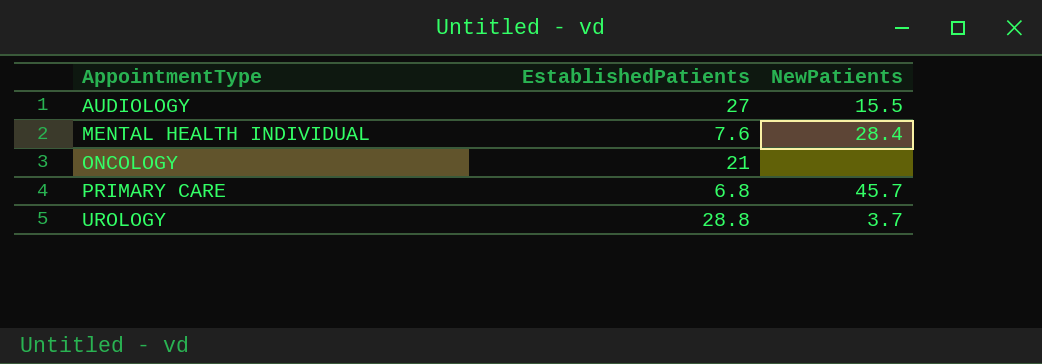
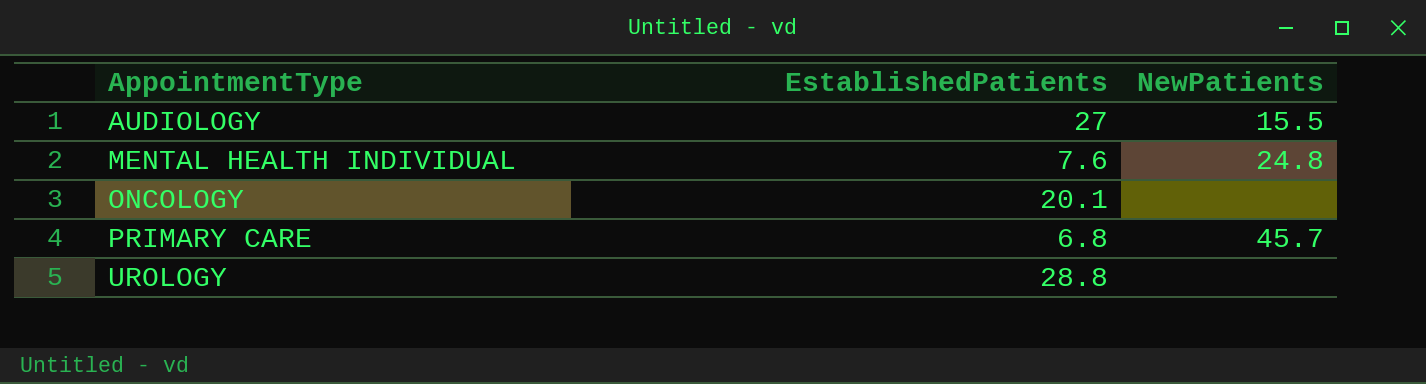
MENTAL HEALTH INDIVIDUAL | NewPatients: 28.4 -> 24.8
ONCOLOGY | EstablishedPatients: 21 -> 20.1
UROLOGY | NewPatients: 3.7 -> none

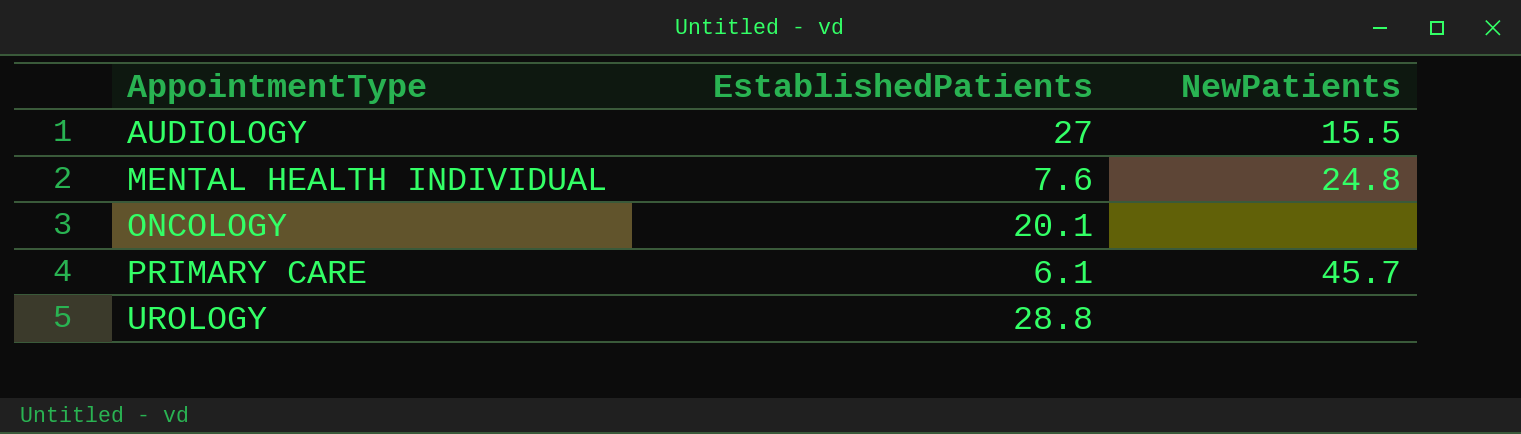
PRIMARY CARE | EstablishedPatients: 6.8 -> 6.1

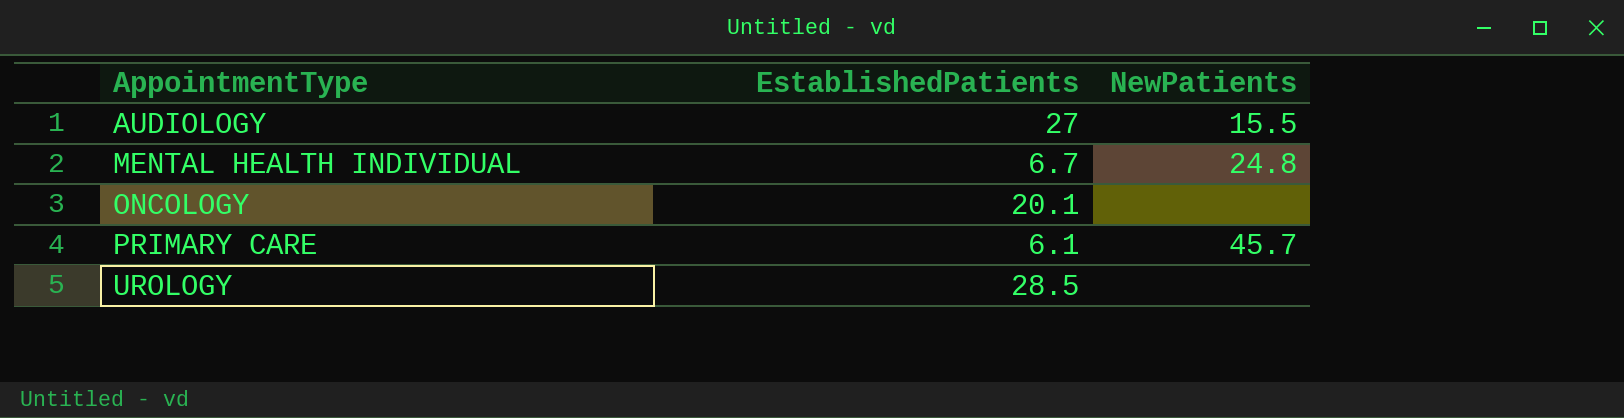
MENTAL HEALTH INDIVIDUAL | EstablishedPatients: 7.6 -> 6.7
UROLOGY | EstablishedPatients: 28.8 -> 28.5

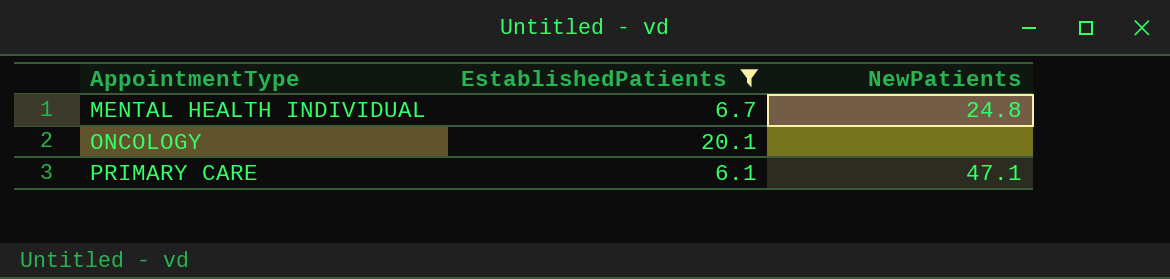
filter: none -> EstablishedPatients <= 20.1
PRIMARY CARE | NewPatients: 45.7 -> 47.1

